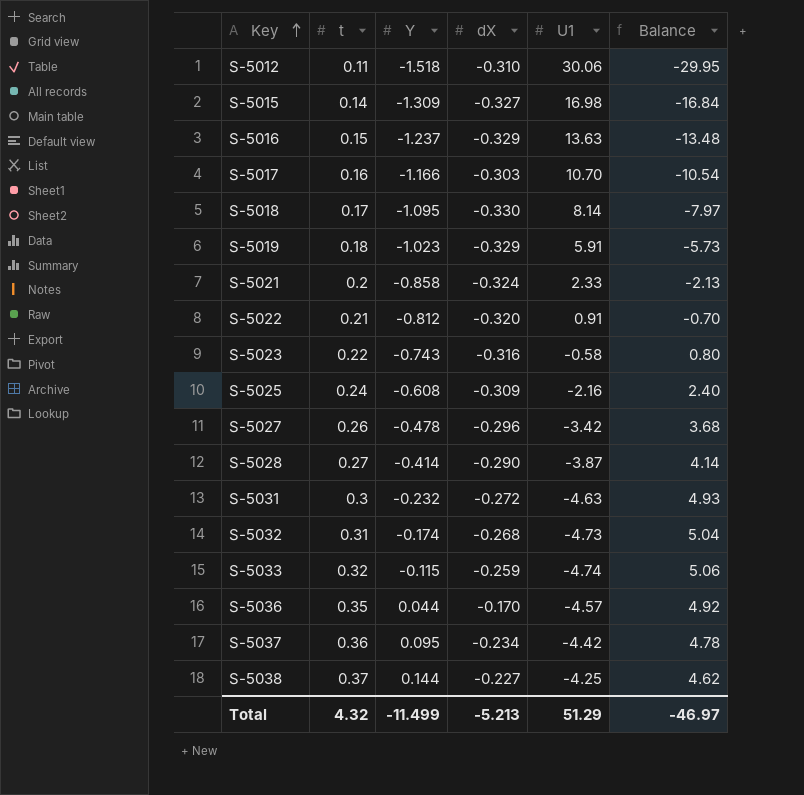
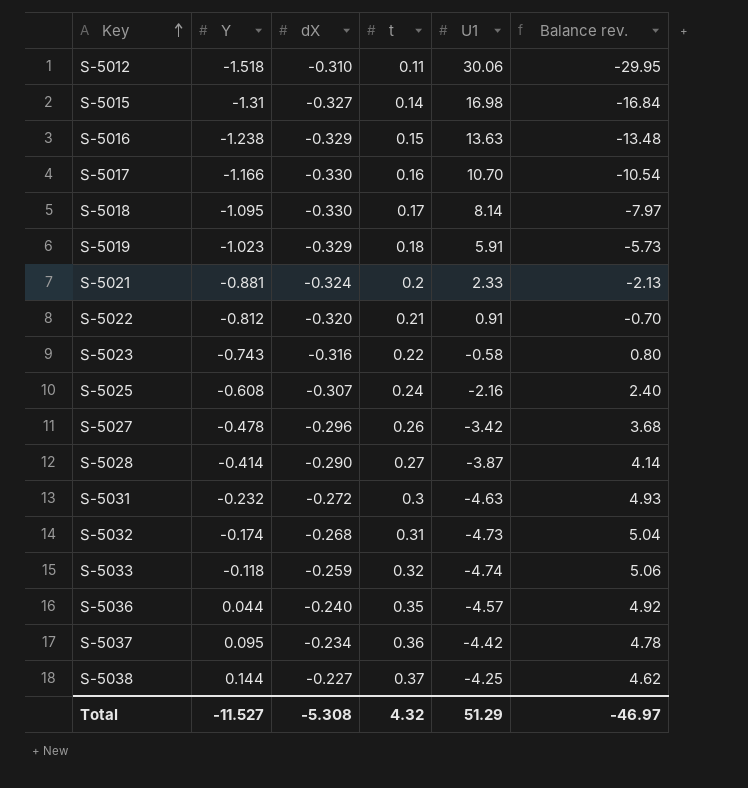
column t | position: 2 -> 4
column name: Balance -> Balance rev.
S-5015 | Y: -1.309 -> -1.31
S-5016 | Y: -1.237 -> -1.238
S-5017 | dX: -0.303 -> -0.330
S-5021 | Y: -0.858 -> -0.881
S-5025 | dX: -0.309 -> -0.307
S-5033 | Y: -0.115 -> -0.118
S-5036 | dX: -0.170 -> -0.240
Total | Y: -11.499 -> -11.527
Total | dX: -5.213 -> -5.308

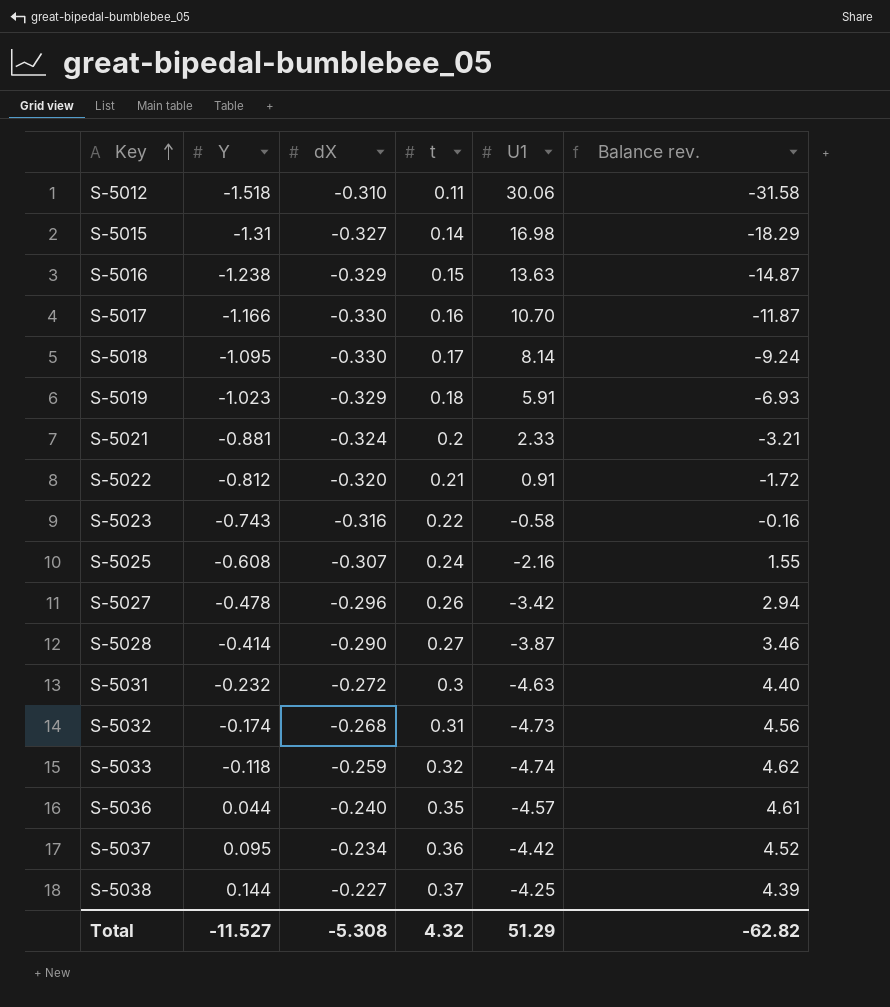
column Balance rev. | formula: [t] - [U1] -> [Y] - [U1]
Total | Balance rev.: -46.97 -> -62.82

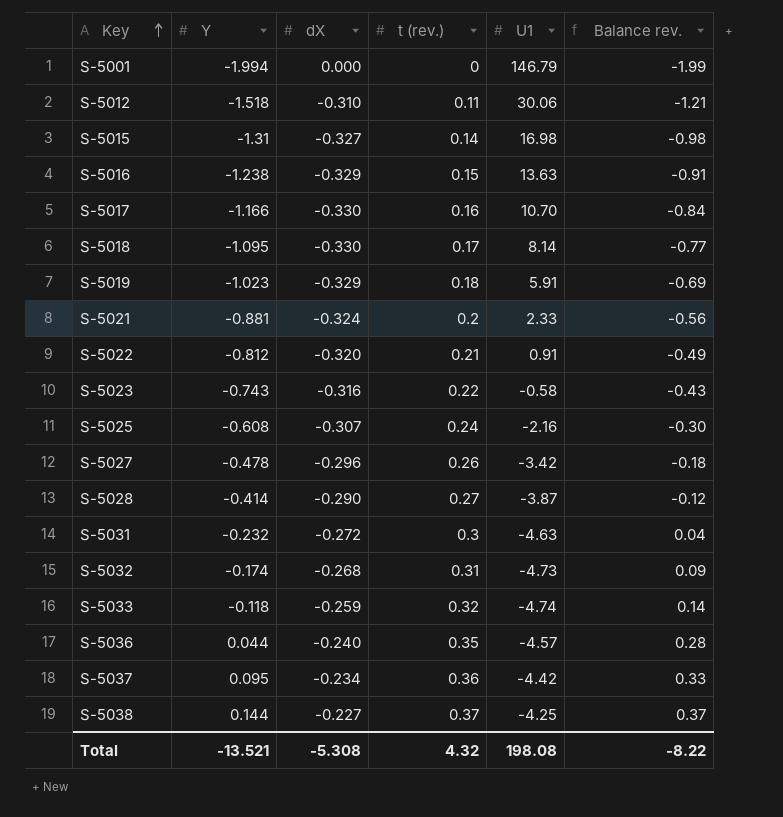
column name: t -> t (rev.)
column Balance rev. | formula: [Y] - [U1] -> [Y] - [dX]
row S-5001: none -> -1.994 | 0.000 | 0 | 146.79 | -1.99
Total | Y: -11.527 -> -13.521
Total | U1: 51.29 -> 198.08
Total | Balance rev.: -62.82 -> -8.22

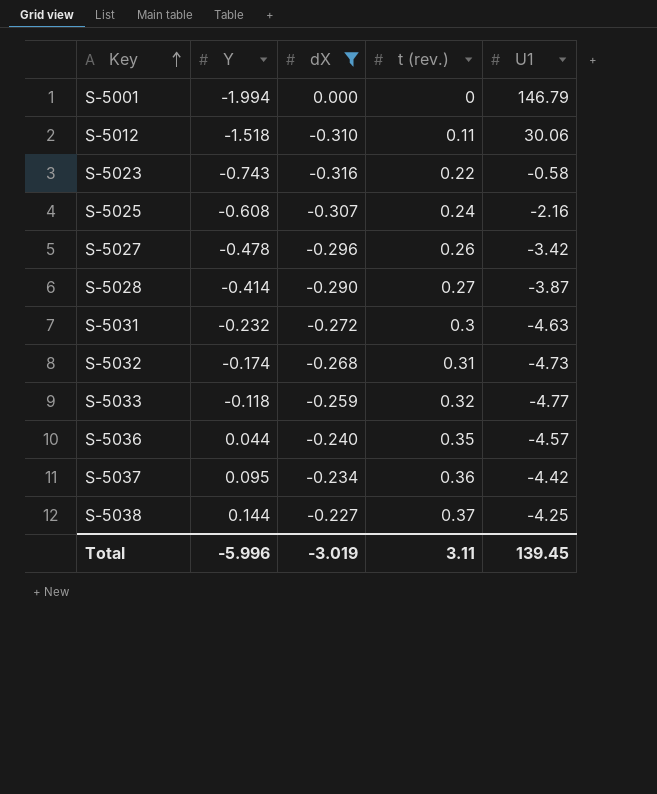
filter: none -> dX >= -0.316
column Balance rev. | formula: [Y] - [dX] -> none
S-5033 | U1: -4.74 -> -4.77
Total | Y: -13.521 -> -5.996
Total | dX: -5.308 -> -3.019
Total | t (rev.): 4.32 -> 3.11
Total | U1: 198.08 -> 139.45

